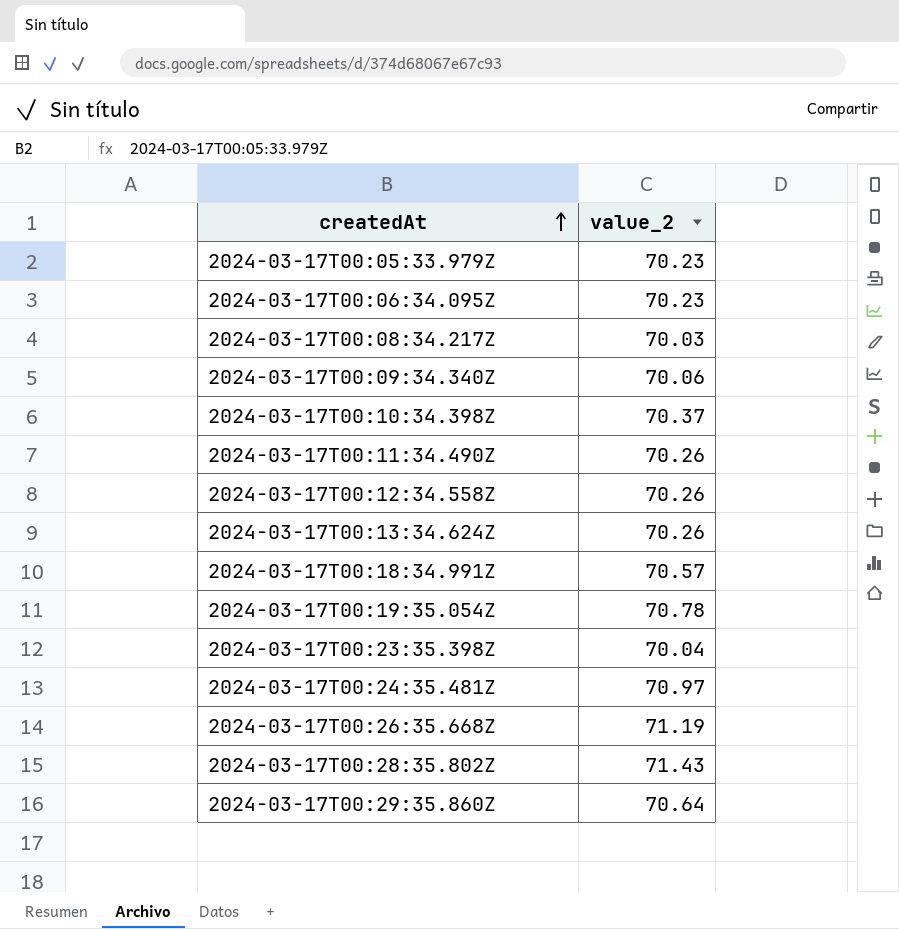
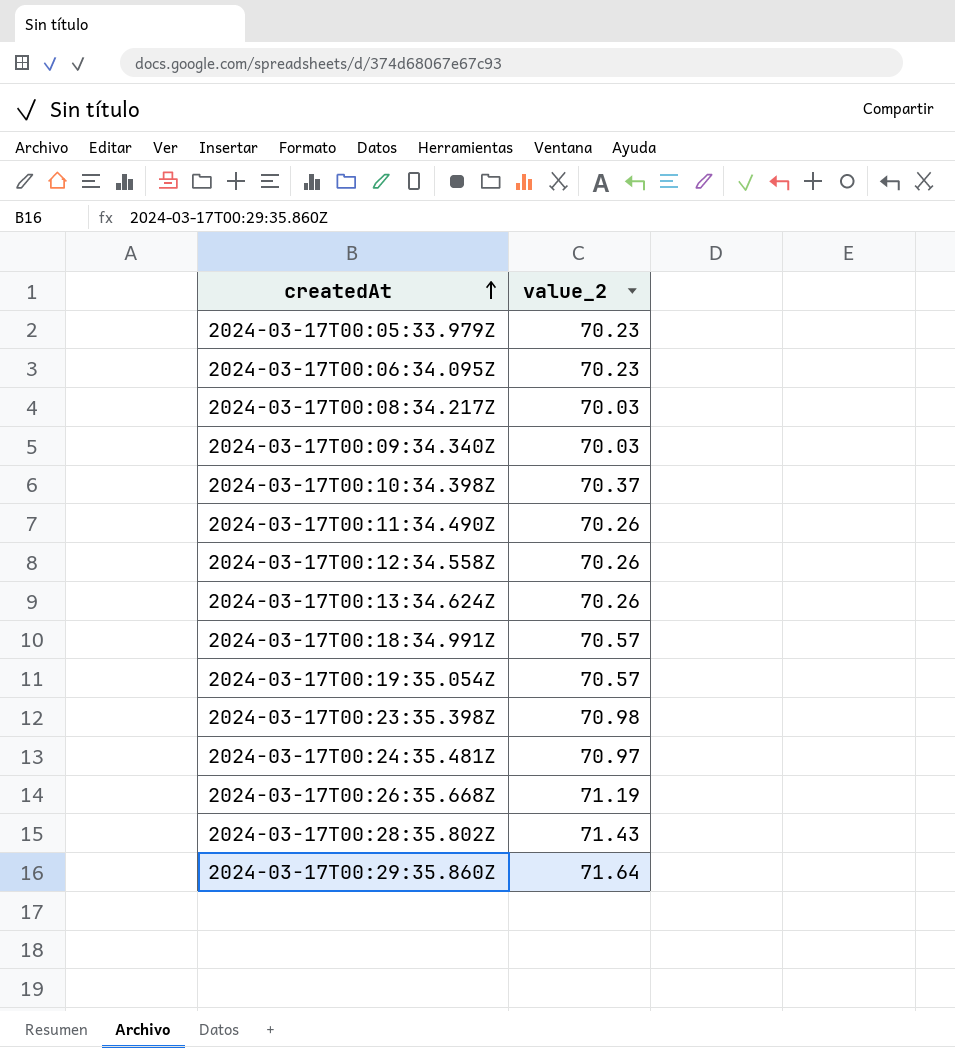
2024-03-17T00:09:34.340Z | value_2: 70.06 -> 70.03
2024-03-17T00:19:35.054Z | value_2: 70.78 -> 70.57
2024-03-17T00:23:35.398Z | value_2: 70.04 -> 70.98
2024-03-17T00:29:35.860Z | value_2: 70.64 -> 71.64

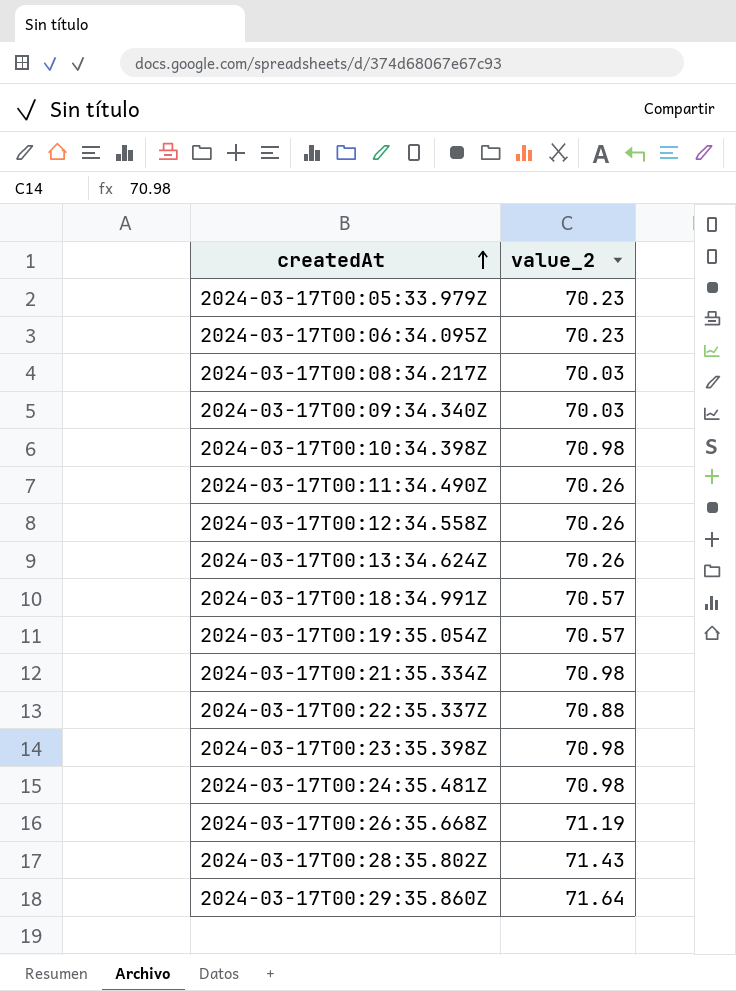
2024-03-17T00:10:34.398Z | value_2: 70.37 -> 70.98
row 2024-03-17T00:21:35.334Z: none -> 70.98
row 2024-03-17T00:22:35.337Z: none -> 70.88
2024-03-17T00:24:35.481Z | value_2: 70.97 -> 70.98

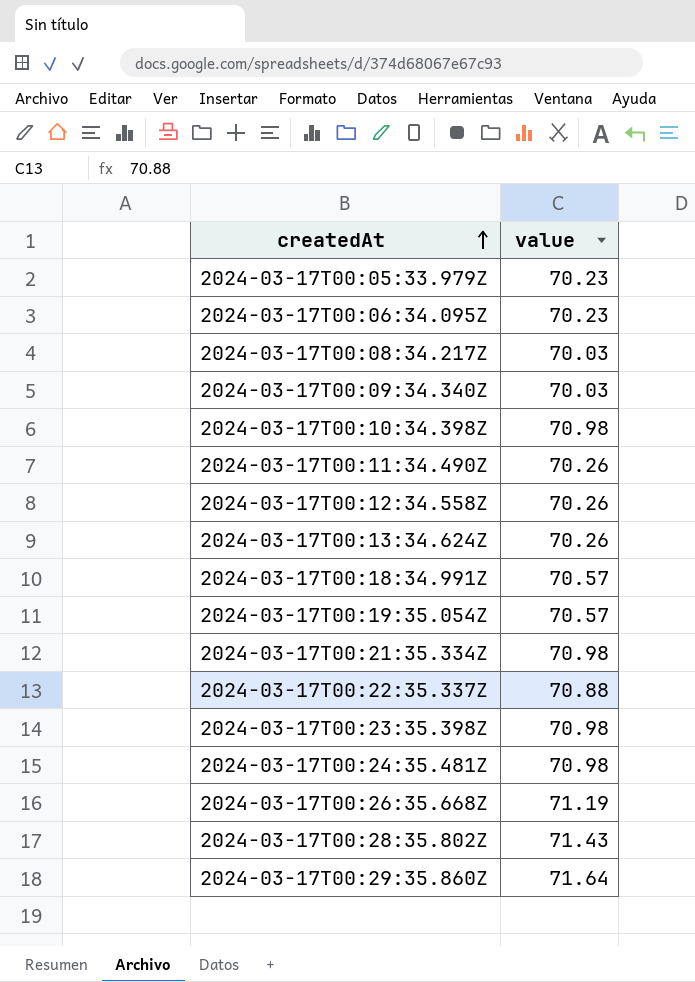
column name: value_2 -> value

